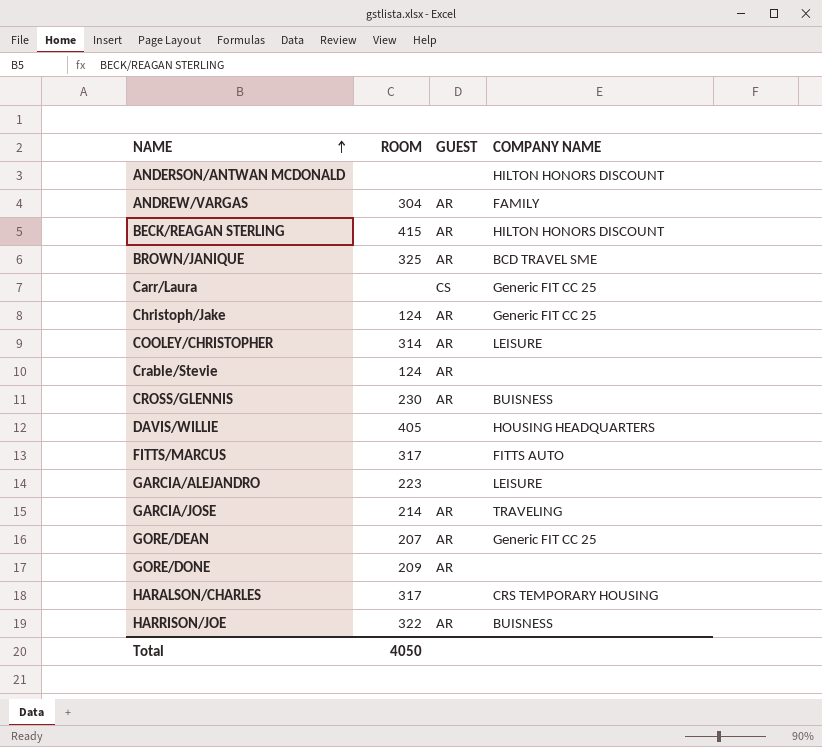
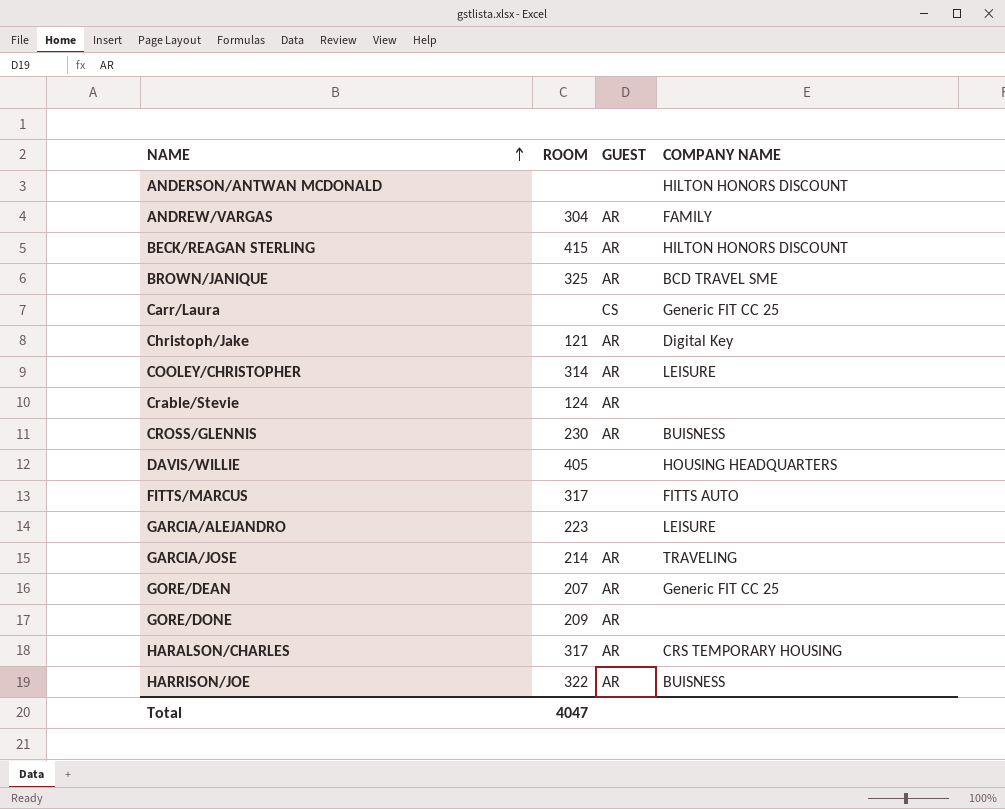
Christoph/Jake | ROOM: 124 -> 121
Christoph/Jake | COMPANY NAME: Generic FIT CC 25 -> Digital Key
HARALSON/CHARLES | GUEST: none -> AR
Total | ROOM: 4050 -> 4047

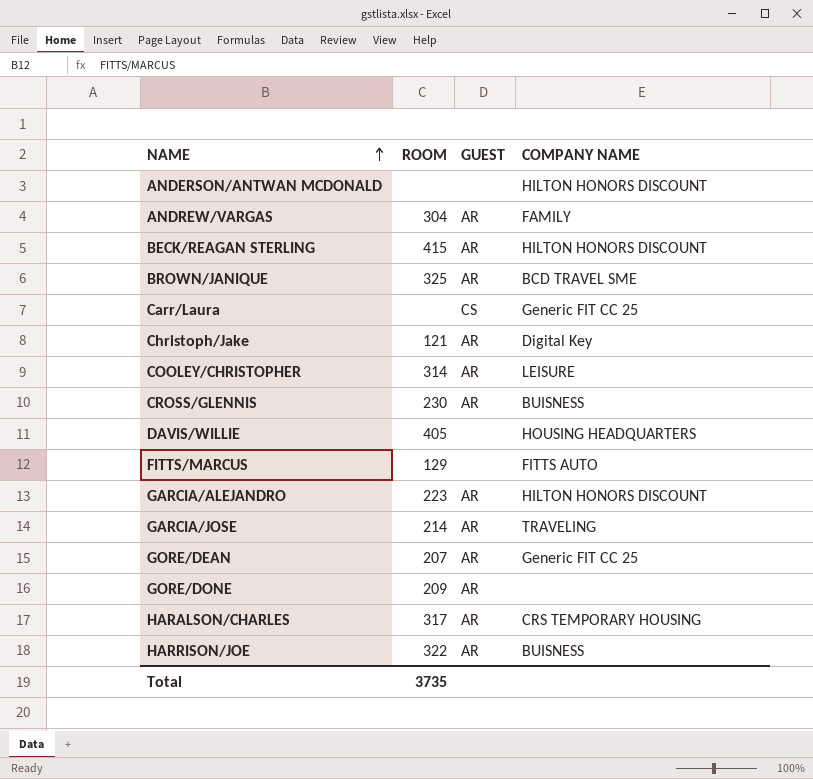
row Crable/Stevie: 124 | AR | none -> none
FITTS/MARCUS | ROOM: 317 -> 129
GARCIA/ALEJANDRO | GUEST: none -> AR
GARCIA/ALEJANDRO | COMPANY NAME: LEISURE -> HILTON HONORS DISCOUNT
Total | ROOM: 4047 -> 3735

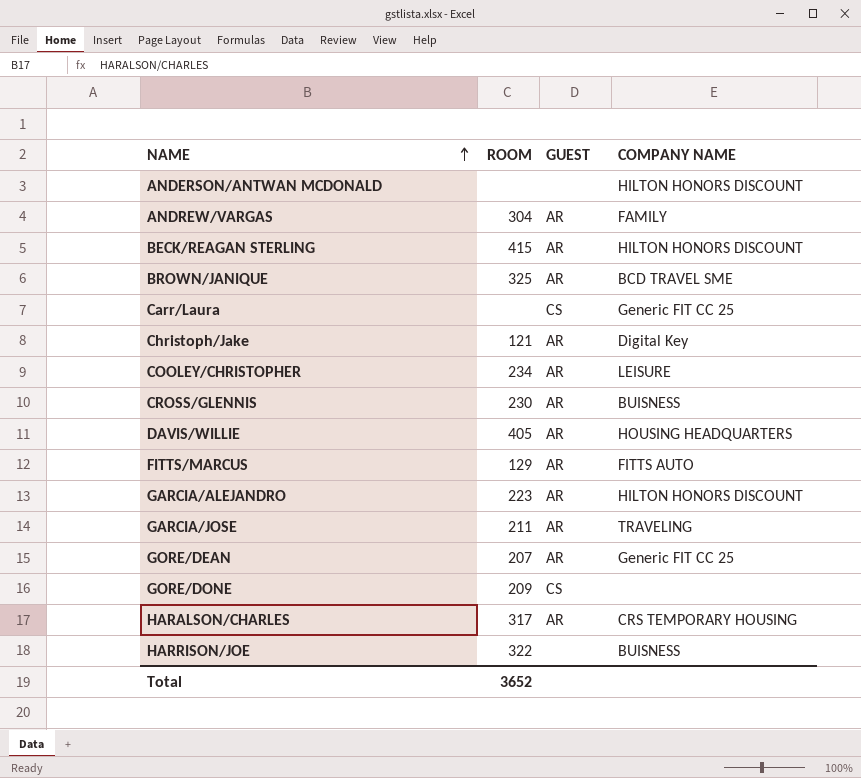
COOLEY/CHRISTOPHER | ROOM: 314 -> 234
DAVIS/WILLIE | GUEST: none -> AR
FITTS/MARCUS | GUEST: none -> AR
GARCIA/JOSE | ROOM: 214 -> 211
GORE/DONE | GUEST: AR -> CS
HARRISON/JOE | GUEST: AR -> none
Total | ROOM: 3735 -> 3652

